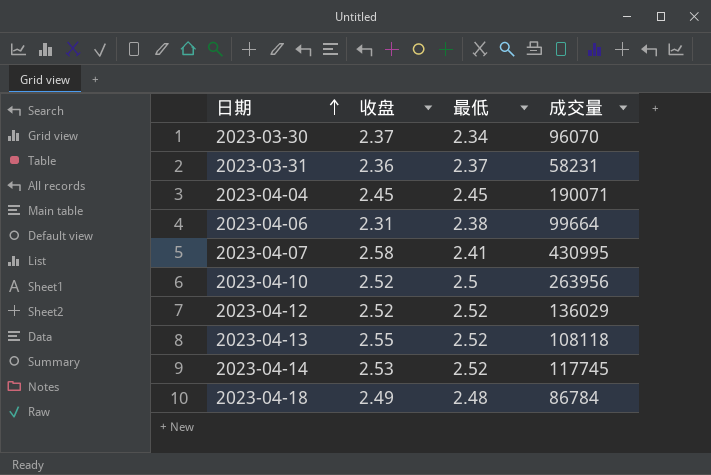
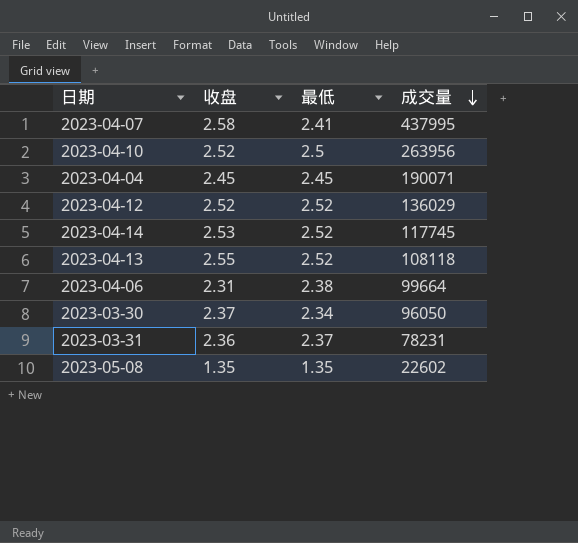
row order: 日期 ascending -> 成交量 descending
row 2023-04-18: 2.49 | 2.48 | 86784 -> none
2023-04-07 | 成交量: 430995 -> 437995
2023-03-30 | 成交量: 96070 -> 96050
2023-03-31 | 成交量: 58231 -> 78231
row 2023-05-08: none -> 1.35 | 1.35 | 22602

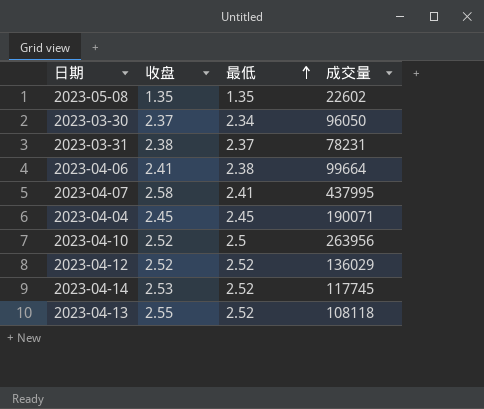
row order: 成交量 descending -> 最低 ascending
2023-03-31 | 收盘: 2.36 -> 2.38
2023-04-06 | 收盘: 2.31 -> 2.41

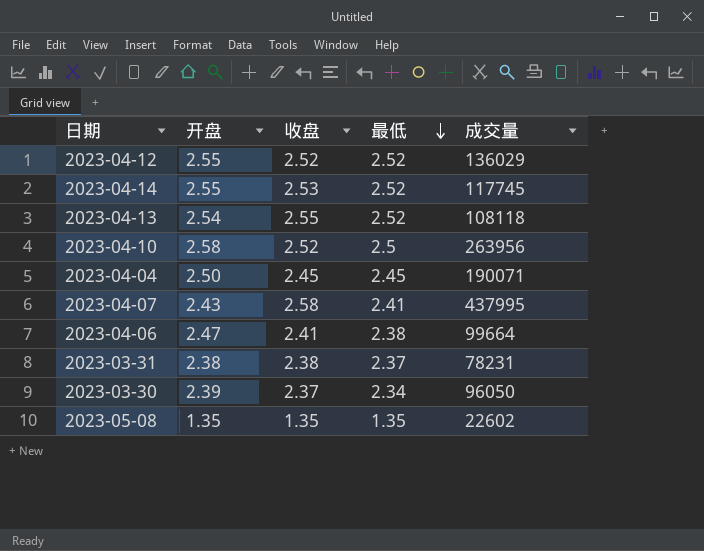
row order: 最低 ascending -> 最低 descending
column 开盘 | position: none -> 2

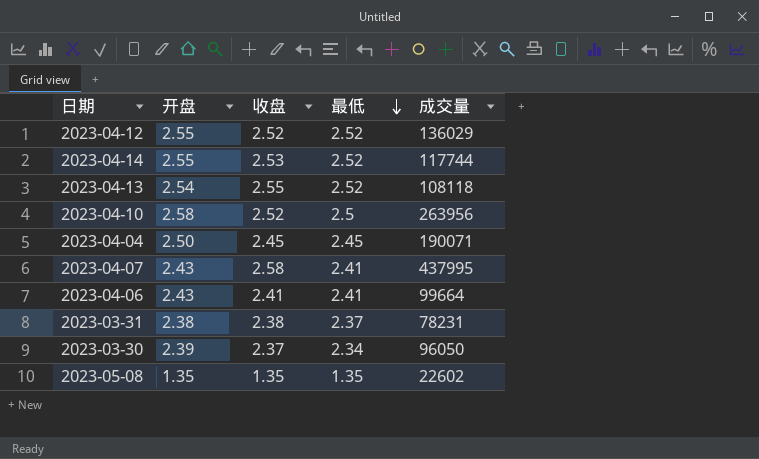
2023-04-14 | 成交量: 117745 -> 117744
2023-04-06 | 开盘: 2.47 -> 2.43
2023-04-06 | 最低: 2.38 -> 2.41

